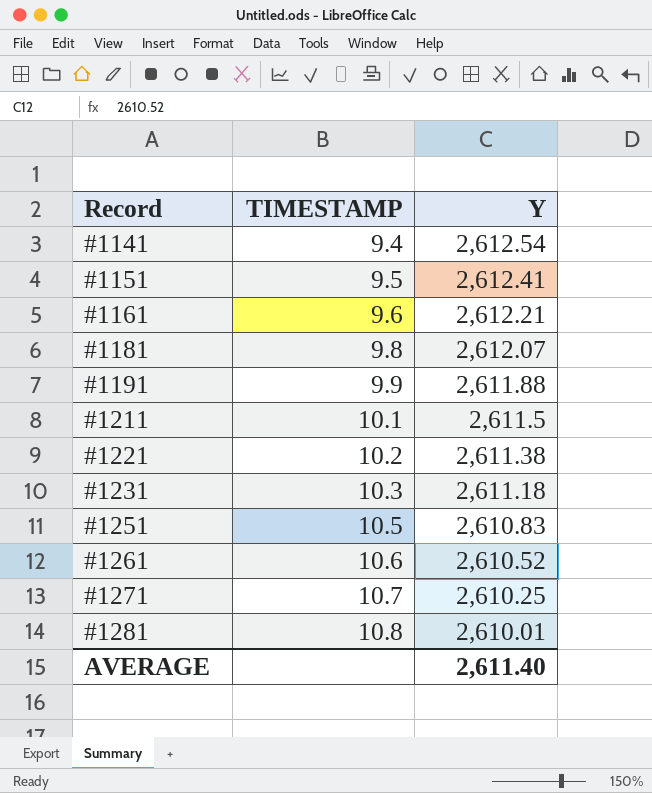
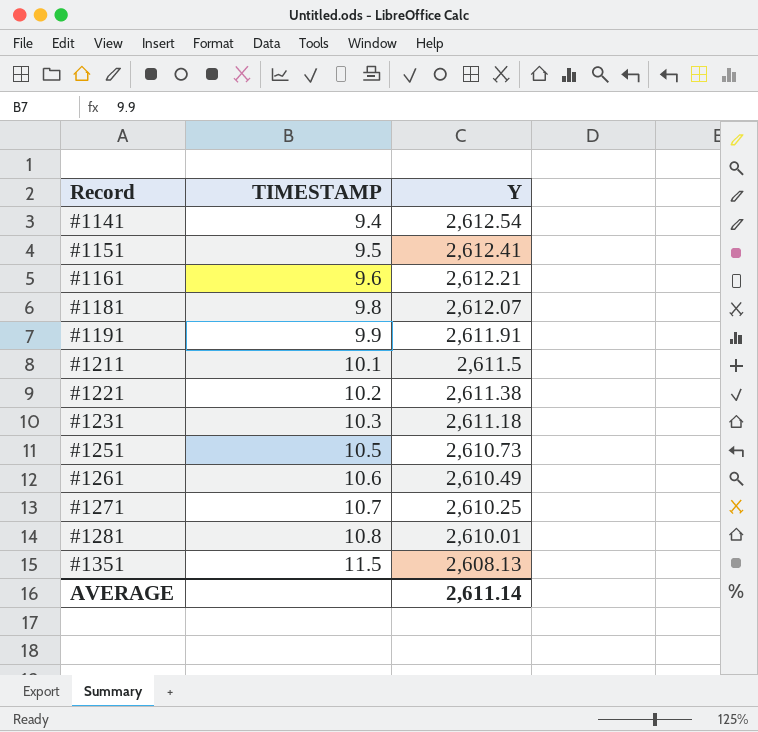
#1191 | Y: 2,611.88 -> 2,611.91
#1251 | Y: 2,610.83 -> 2,610.73
#1261 | Y: 2,610.52 -> 2,610.49
row #1351: none -> 11.5 | 2,608.13
AVERAGE | Y: 2,611.40 -> 2,611.14

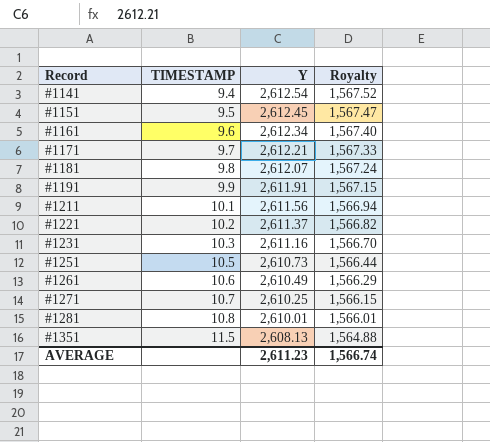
column Royalty | formula: none -> [Y] * 0.6
#1151 | Y: 2,612.41 -> 2,612.45
#1161 | Y: 2,612.21 -> 2,612.34
row #1171: none -> 9.7 | 2,612.21 | 1,567.33
#1211 | Y: 2,611.5 -> 2,611.56
#1221 | Y: 2,611.38 -> 2,611.37
#1231 | Y: 2,611.18 -> 2,611.16
AVERAGE | Y: 2,611.14 -> 2,611.23

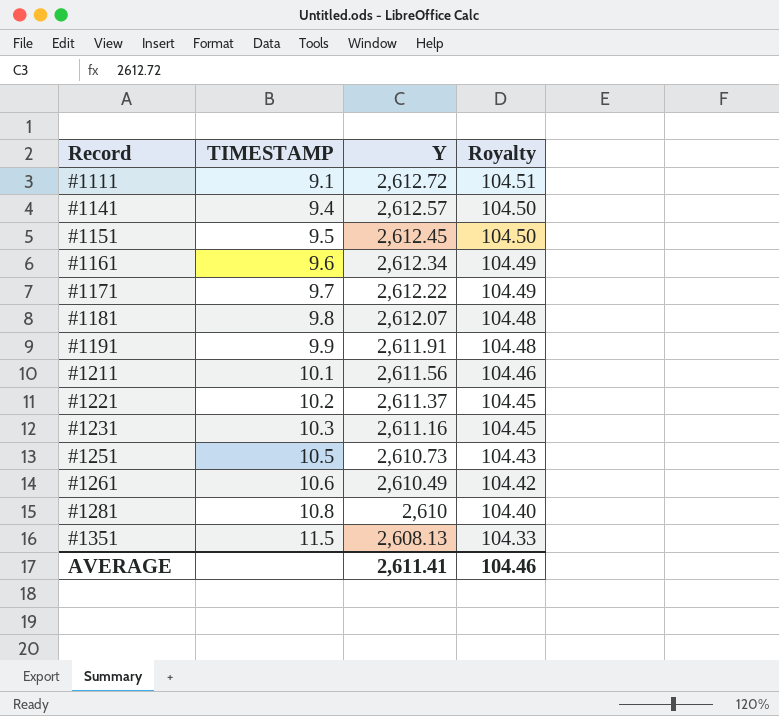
column Royalty | formula: [Y] * 0.6 -> [Y] * 0.04
row #1271: 10.7 | 2,610.25 | 1,566.15 -> none
row #1111: none -> 9.1 | 2,612.72 | 104.51
#1141 | Y: 2,612.54 -> 2,612.57
#1171 | Y: 2,612.21 -> 2,612.22
#1281 | Y: 2,610.01 -> 2,610
AVERAGE | Y: 2,611.23 -> 2,611.41
AVERAGE | Royalty: 1,566.74 -> 104.46

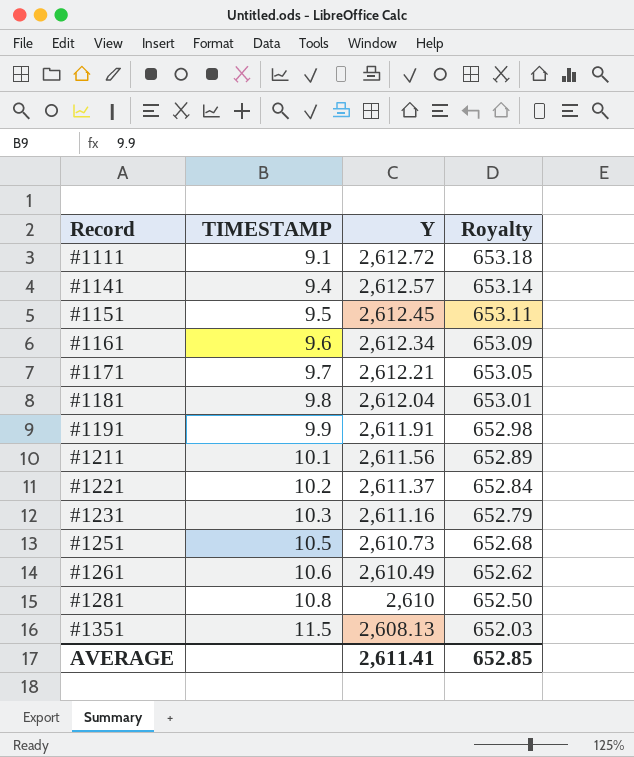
column Royalty | formula: [Y] * 0.04 -> [Y] * 0.25
#1171 | Y: 2,612.22 -> 2,612.21
#1181 | Y: 2,612.07 -> 2,612.04
AVERAGE | Royalty: 104.46 -> 652.85

